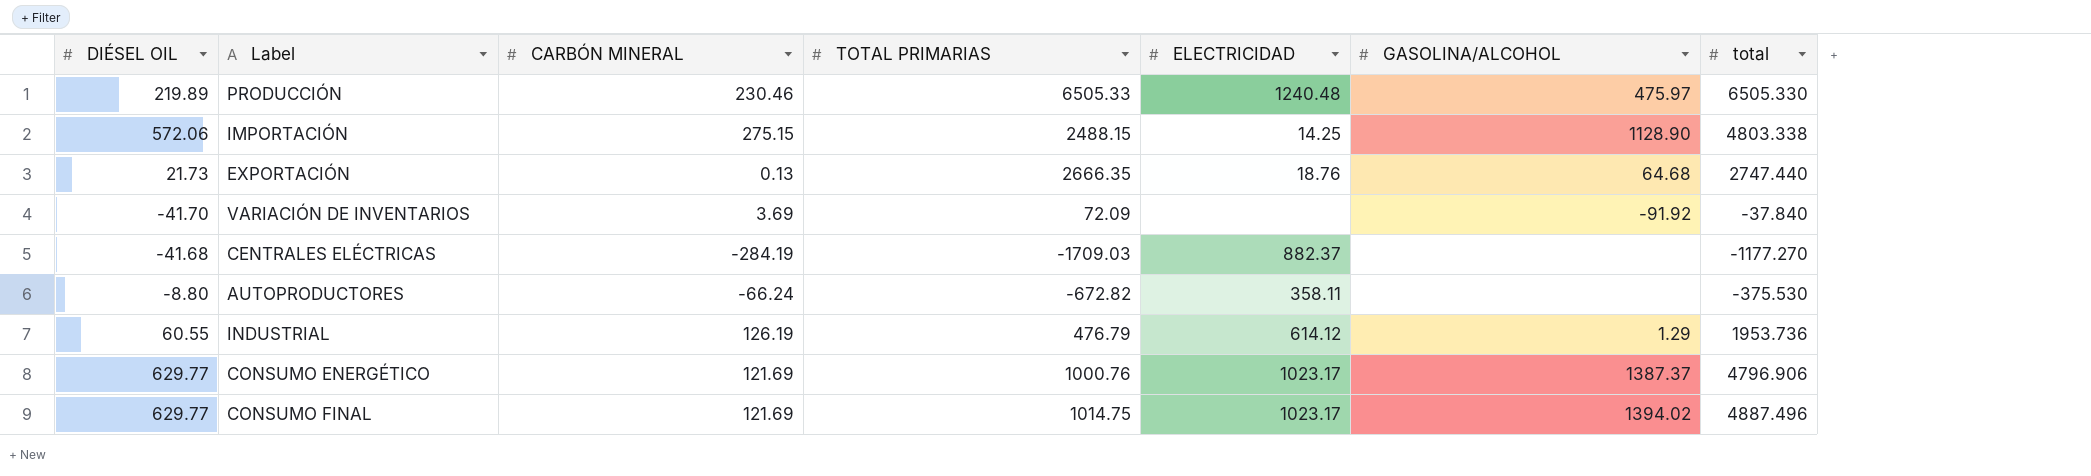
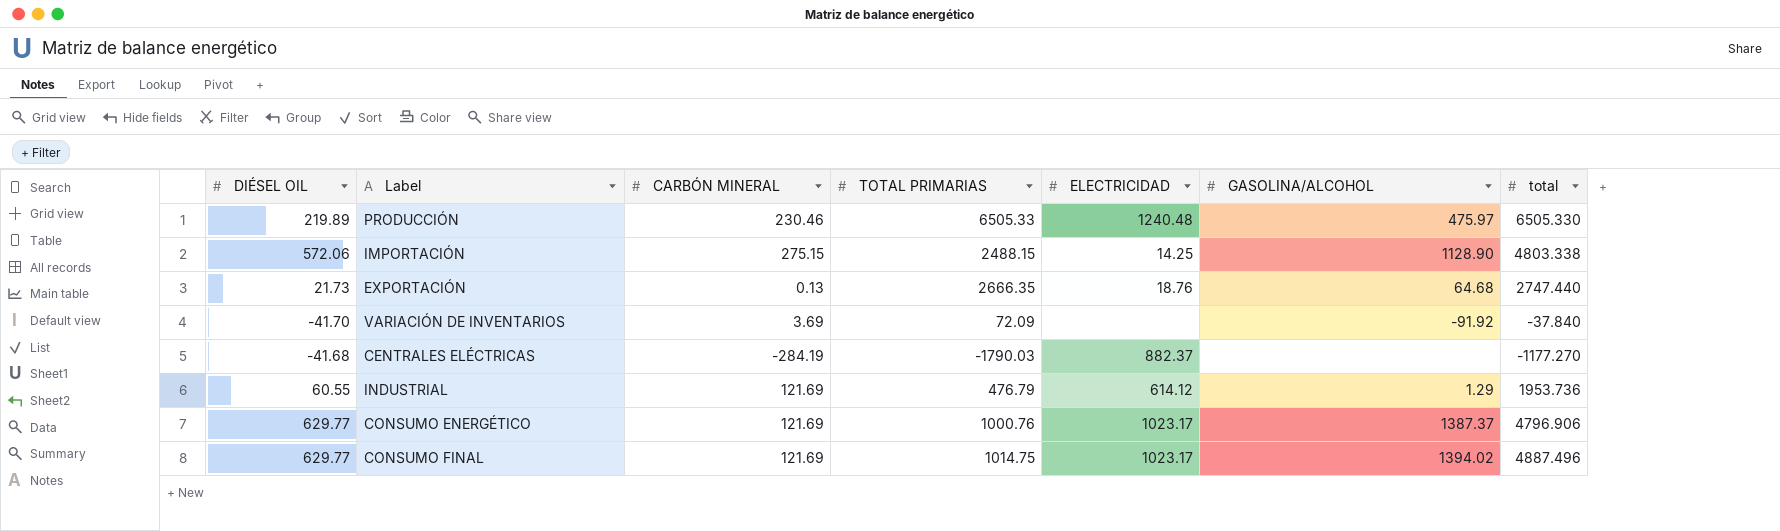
row AUTOPRODUCTORES: -8.80 | -66.24 | -672.82 | 358.11 | none | -375.530 -> none
CENTRALES ELÉCTRICAS | TOTAL PRIMARIAS: -1709.03 -> -1790.03
INDUSTRIAL | CARBÓN MINERAL: 126.19 -> 121.69

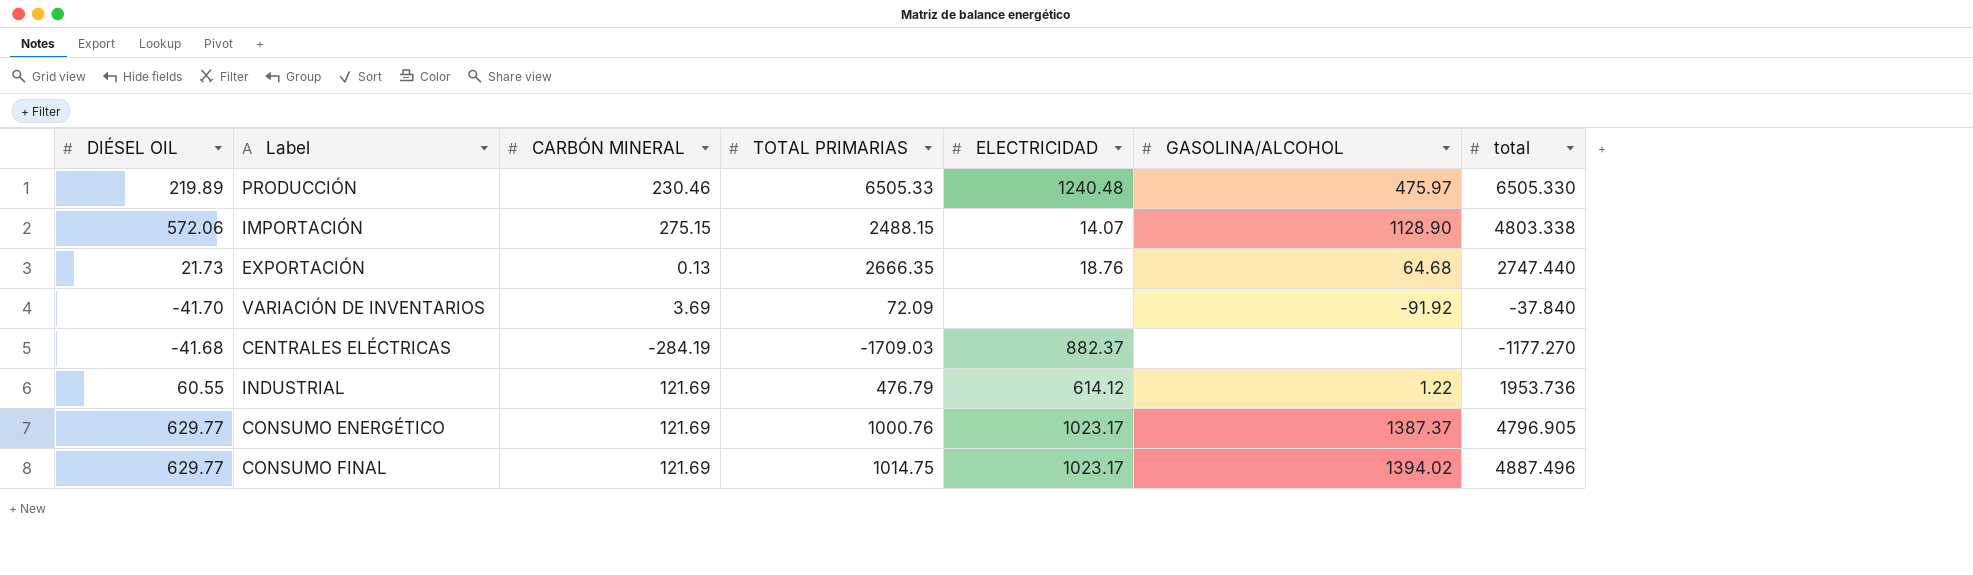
IMPORTACIÓN | ELECTRICIDAD: 14.25 -> 14.07
CENTRALES ELÉCTRICAS | TOTAL PRIMARIAS: -1790.03 -> -1709.03
INDUSTRIAL | GASOLINA/ALCOHOL: 1.29 -> 1.22
CONSUMO ENERGÉTICO | total: 4796.906 -> 4796.905

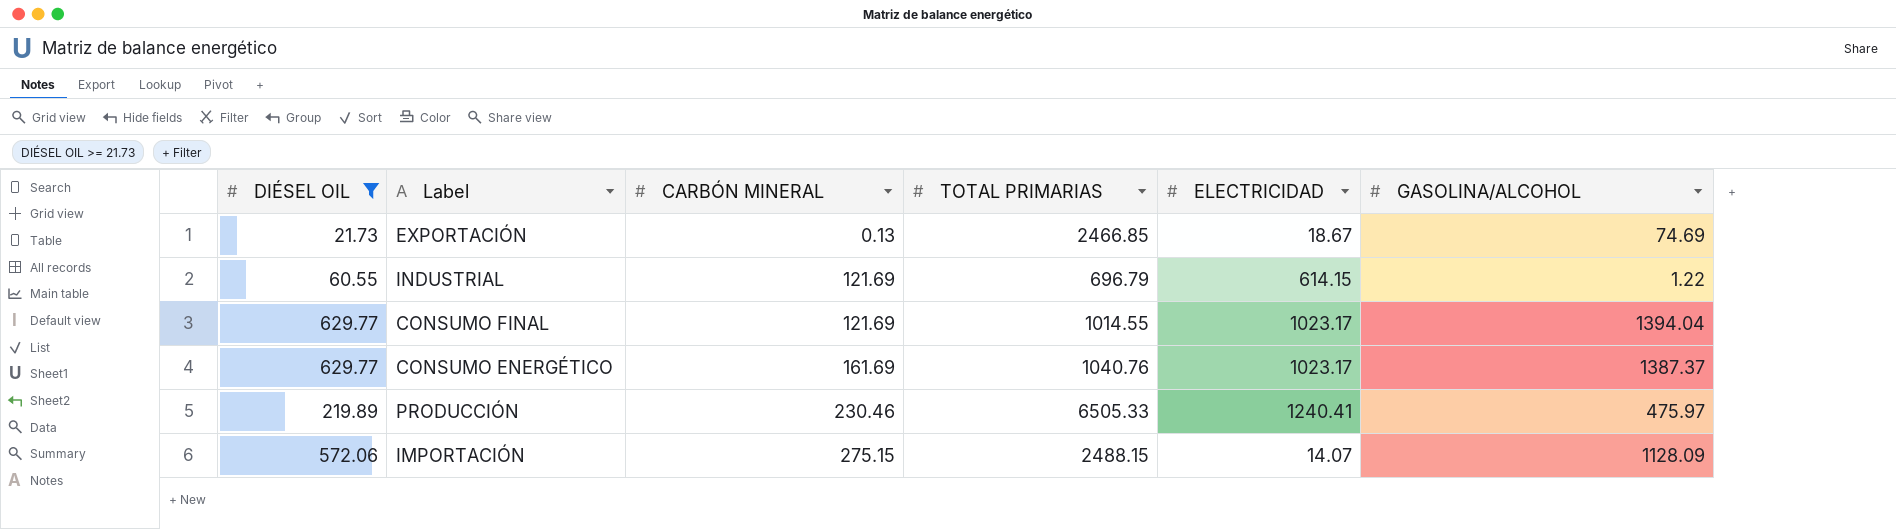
filter: none -> DIÉSEL OIL >= 21.73
row order: none -> CARBÓN MINERAL ascending
column total | position: 7 -> none
EXPORTACIÓN | TOTAL PRIMARIAS: 2666.35 -> 2466.85
EXPORTACIÓN | ELECTRICIDAD: 18.76 -> 18.67
EXPORTACIÓN | GASOLINA/ALCOHOL: 64.68 -> 74.69
INDUSTRIAL | TOTAL PRIMARIAS: 476.79 -> 696.79
INDUSTRIAL | ELECTRICIDAD: 614.12 -> 614.15
CONSUMO FINAL | TOTAL PRIMARIAS: 1014.75 -> 1014.55
CONSUMO FINAL | GASOLINA/ALCOHOL: 1394.02 -> 1394.04
CONSUMO ENERGÉTICO | CARBÓN MINERAL: 121.69 -> 161.69
CONSUMO ENERGÉTICO | TOTAL PRIMARIAS: 1000.76 -> 1040.76
PRODUCCIÓN | ELECTRICIDAD: 1240.48 -> 1240.41
IMPORTACIÓN | GASOLINA/ALCOHOL: 1128.90 -> 1128.09

